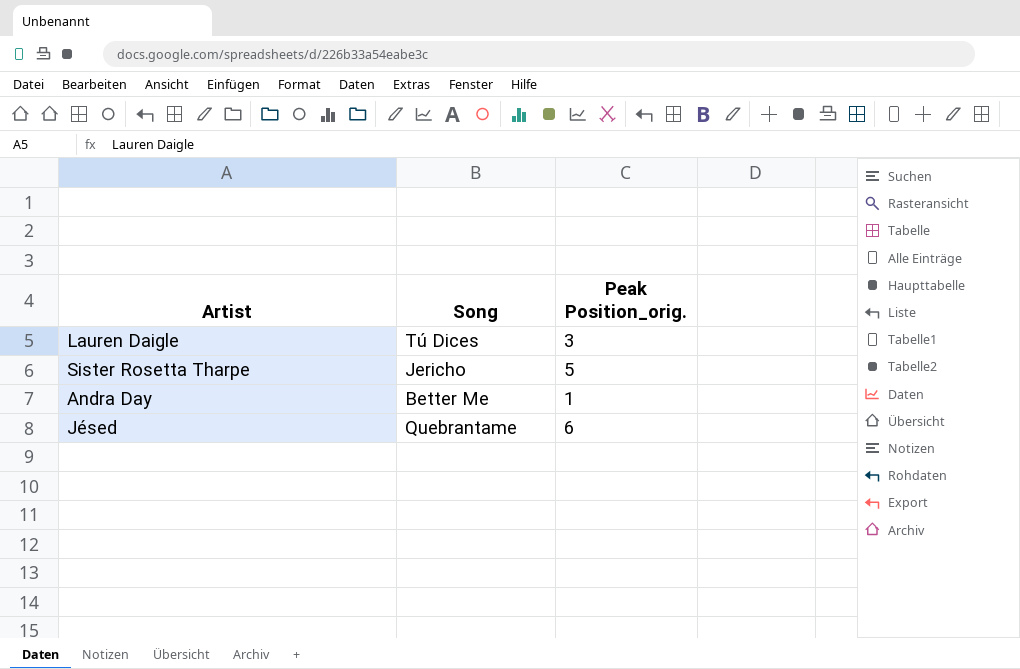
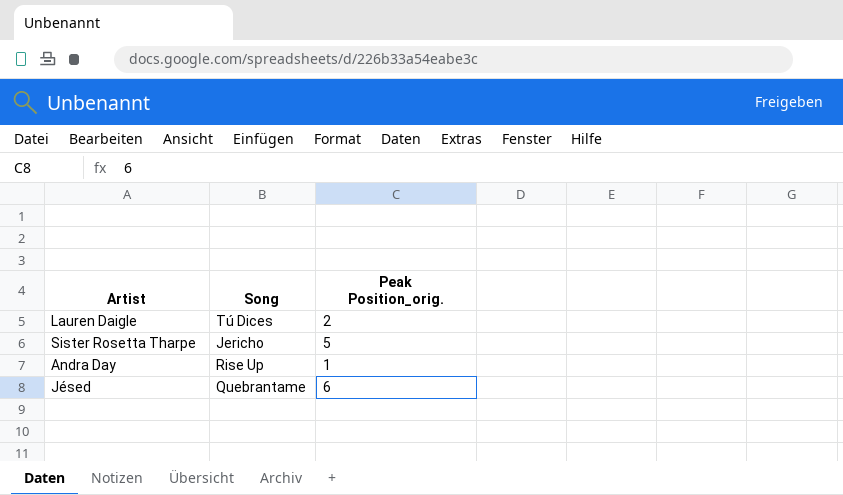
Lauren Daigle | Peak Position_orig.: 3 -> 2
Andra Day | Song: Better Me -> Rise Up

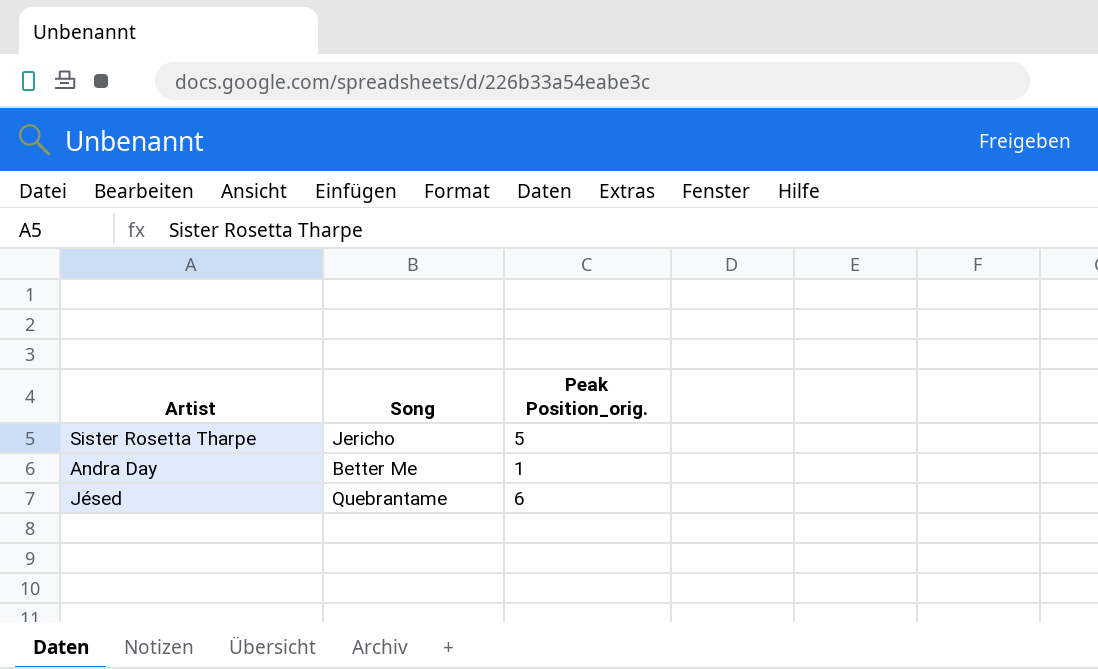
row Lauren Daigle: Tú Dices | 2 -> none
Andra Day | Song: Rise Up -> Better Me

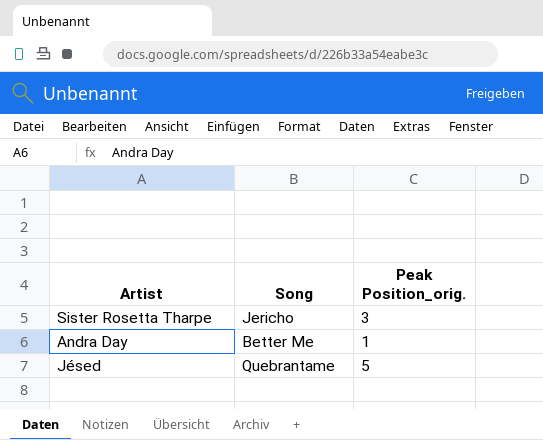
Sister Rosetta Tharpe | Peak Position_orig.: 5 -> 3
Jésed | Peak Position_orig.: 6 -> 5

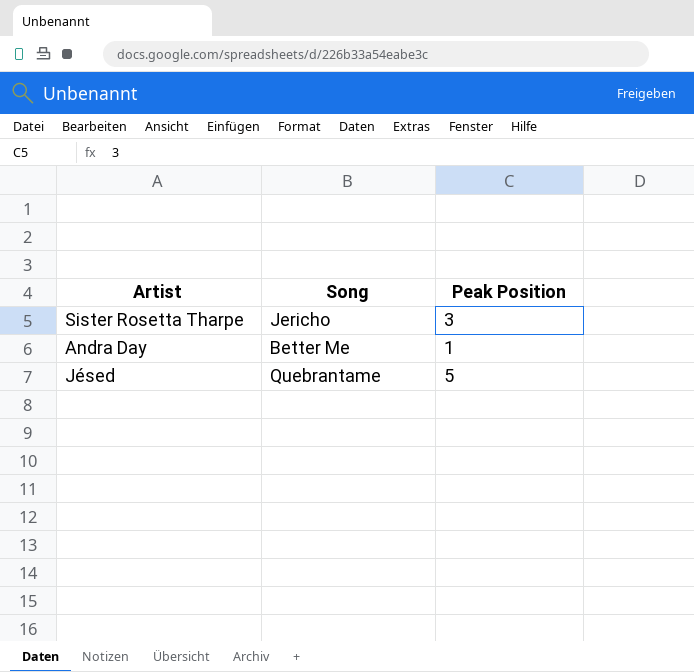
column name: Peak Position_orig. -> Peak Position

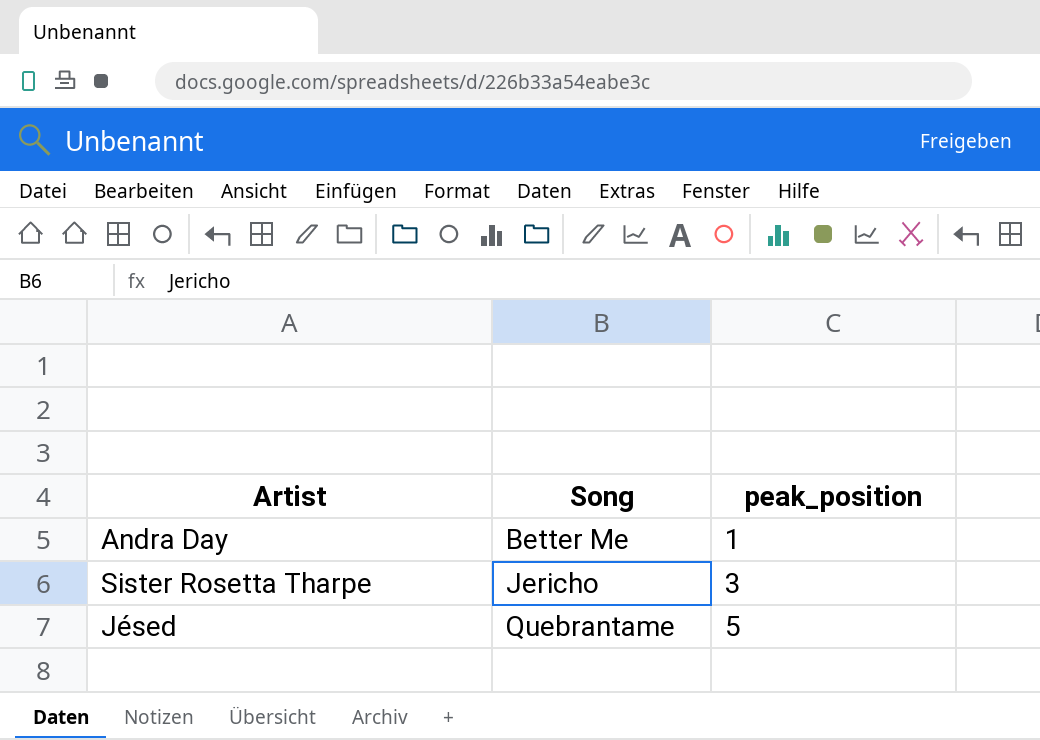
row order: none -> Song ascending
column name: Peak Position -> peak_position

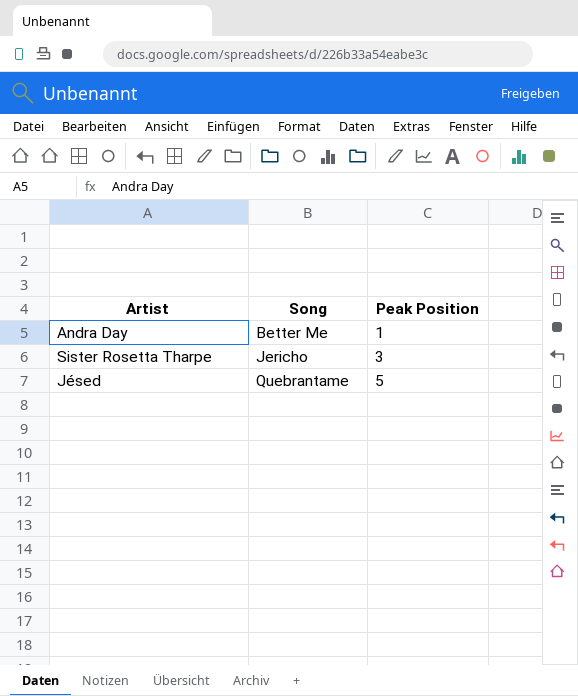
column name: peak_position -> Peak Position

